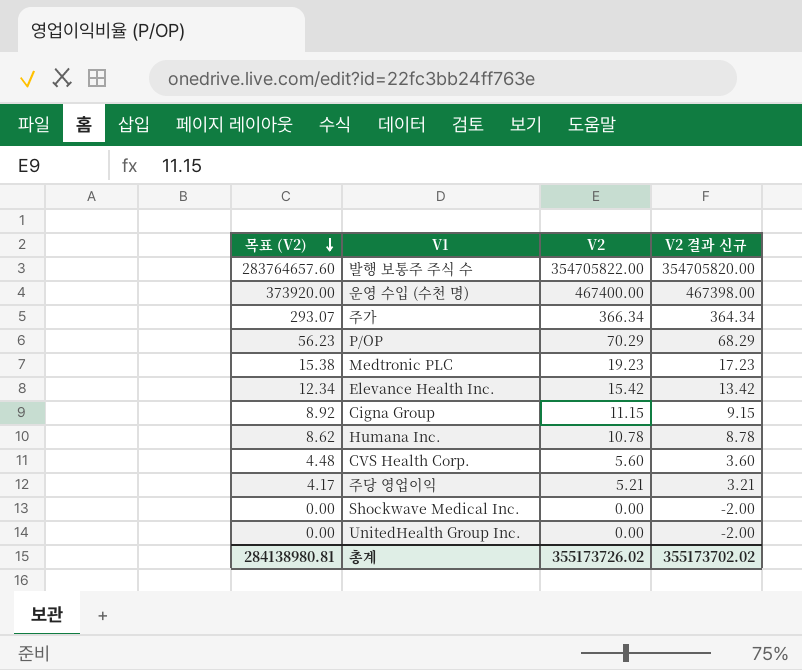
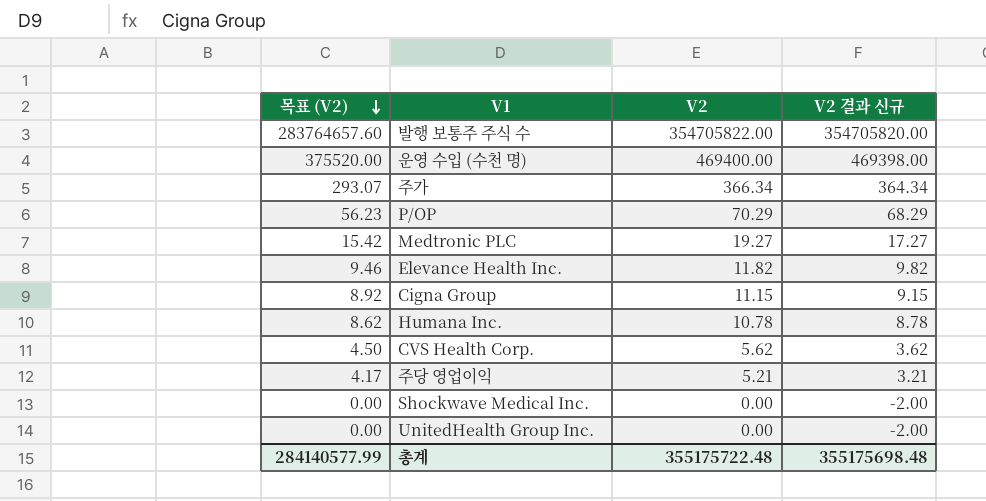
운영 수입 (수천 명) | 목표 (V2): 373920.00 -> 375520.00
운영 수입 (수천 명) | V2: 467400.00 -> 469400.00
운영 수입 (수천 명) | V2 결과 신규: 467398.00 -> 469398.00
Medtronic PLC | 목표 (V2): 15.38 -> 15.42
Medtronic PLC | V2: 19.23 -> 19.27
Medtronic PLC | V2 결과 신규: 17.23 -> 17.27
Elevance Health Inc. | 목표 (V2): 12.34 -> 9.46
Elevance Health Inc. | V2: 15.42 -> 11.82
Elevance Health Inc. | V2 결과 신규: 13.42 -> 9.82
CVS Health Corp. | 목표 (V2): 4.48 -> 4.50
CVS Health Corp. | V2: 5.60 -> 5.62
CVS Health Corp. | V2 결과 신규: 3.60 -> 3.62
총계 | 목표 (V2): 284138980.81 -> 284140577.99
총계 | V2: 355173726.02 -> 355175722.48
총계 | V2 결과 신규: 355173702.02 -> 355175698.48

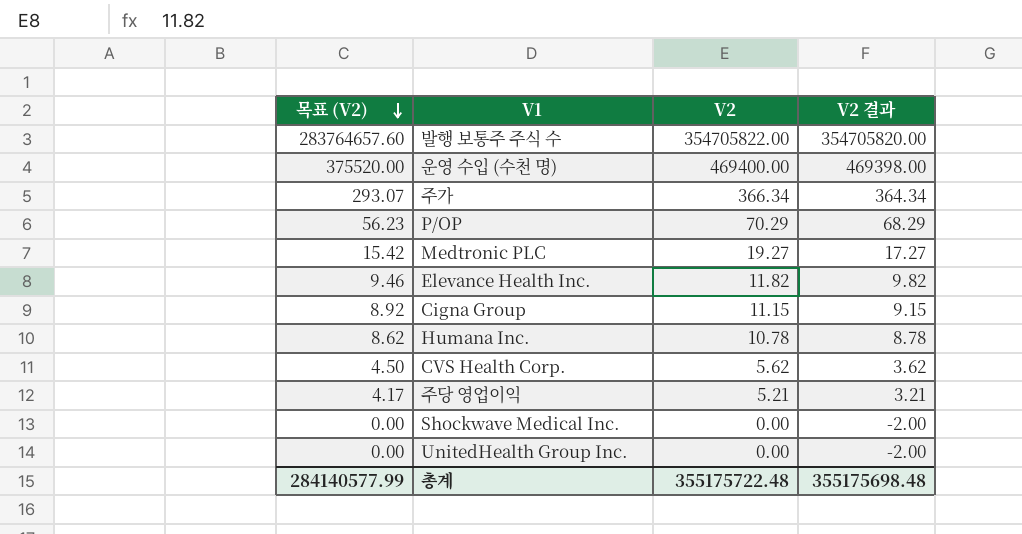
column name: V2 결과 신규 -> V2 결과

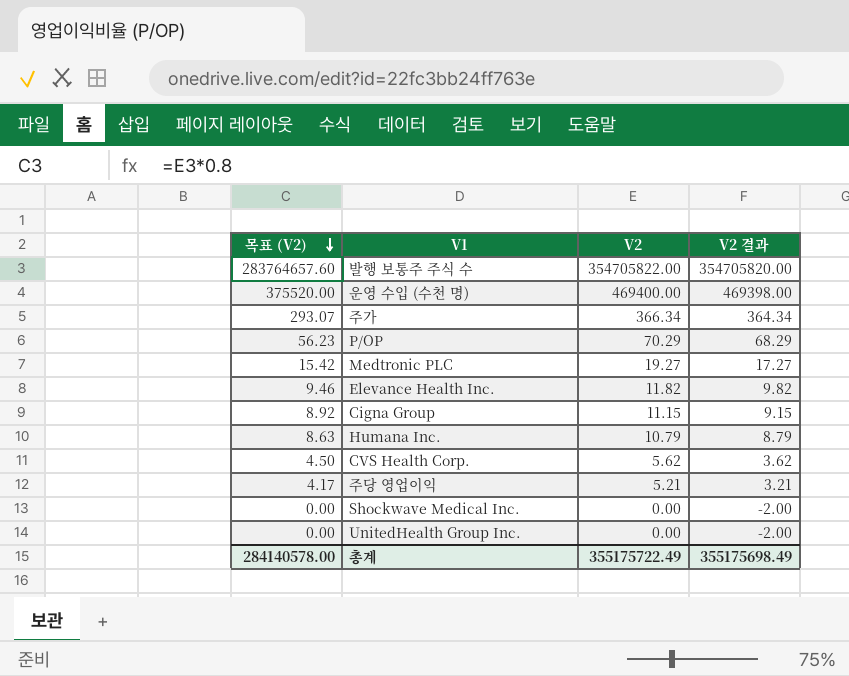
Humana Inc. | 목표 (V2): 8.62 -> 8.63
Humana Inc. | V2: 10.78 -> 10.79
Humana Inc. | V2 결과: 8.78 -> 8.79
총계 | 목표 (V2): 284140577.99 -> 284140578.00
총계 | V2: 355175722.48 -> 355175722.49
총계 | V2 결과: 355175698.48 -> 355175698.49

